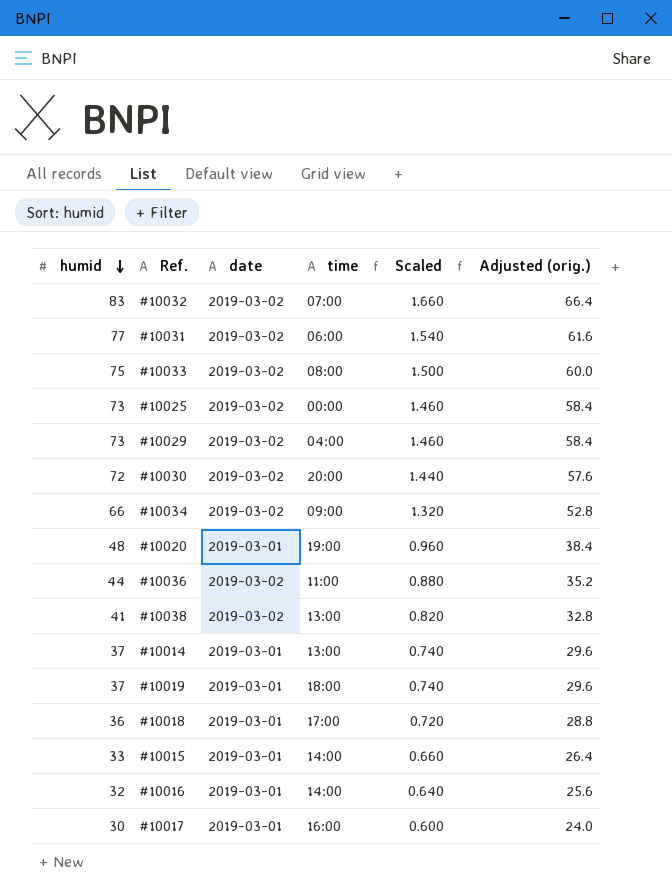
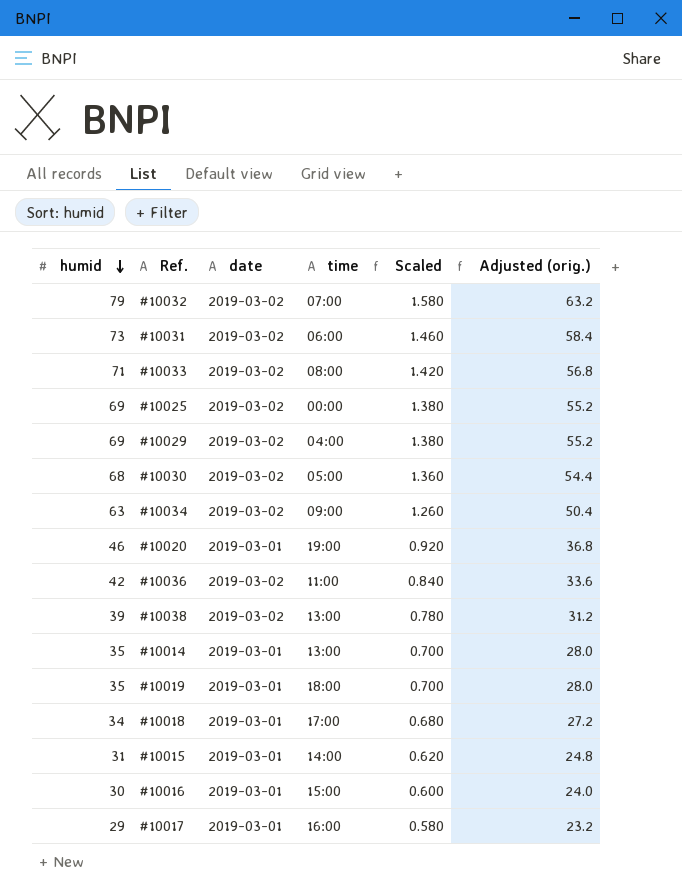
#10032 | humid: 83 -> 79
#10032 | Scaled: 1.660 -> 1.580
#10032 | Adjusted (orig.): 66.4 -> 63.2
#10031 | humid: 77 -> 73
#10031 | Scaled: 1.540 -> 1.460
#10031 | Adjusted (orig.): 61.6 -> 58.4
#10033 | humid: 75 -> 71
#10033 | Scaled: 1.500 -> 1.420
#10033 | Adjusted (orig.): 60.0 -> 56.8
#10025 | humid: 73 -> 69
#10025 | Scaled: 1.460 -> 1.380
#10025 | Adjusted (orig.): 58.4 -> 55.2
#10029 | humid: 73 -> 69
#10029 | Scaled: 1.460 -> 1.380
#10029 | Adjusted (orig.): 58.4 -> 55.2
#10030 | humid: 72 -> 68
#10030 | time: 20:00 -> 05:00
#10030 | Scaled: 1.440 -> 1.360
#10030 | Adjusted (orig.): 57.6 -> 54.4
#10034 | humid: 66 -> 63
#10034 | Scaled: 1.320 -> 1.260
#10034 | Adjusted (orig.): 52.8 -> 50.4
#10020 | humid: 48 -> 46
#10020 | Scaled: 0.960 -> 0.920
#10020 | Adjusted (orig.): 38.4 -> 36.8
#10036 | humid: 44 -> 42
#10036 | Scaled: 0.880 -> 0.840
#10036 | Adjusted (orig.): 35.2 -> 33.6
#10038 | humid: 41 -> 39
#10038 | Scaled: 0.820 -> 0.780
#10038 | Adjusted (orig.): 32.8 -> 31.2
#10014 | humid: 37 -> 35
#10014 | Scaled: 0.740 -> 0.700
#10014 | Adjusted (orig.): 29.6 -> 28.0
#10019 | humid: 37 -> 35
#10019 | Scaled: 0.740 -> 0.700
#10019 | Adjusted (orig.): 29.6 -> 28.0
#10018 | humid: 36 -> 34
#10018 | Scaled: 0.720 -> 0.680
#10018 | Adjusted (orig.): 28.8 -> 27.2
#10015 | humid: 33 -> 31
#10015 | Scaled: 0.660 -> 0.620
#10015 | Adjusted (orig.): 26.4 -> 24.8
#10016 | humid: 32 -> 30
#10016 | time: 14:00 -> 15:00
#10016 | Scaled: 0.640 -> 0.600
#10016 | Adjusted (orig.): 25.6 -> 24.0
#10017 | humid: 30 -> 29
#10017 | Scaled: 0.600 -> 0.580
#10017 | Adjusted (orig.): 24.0 -> 23.2

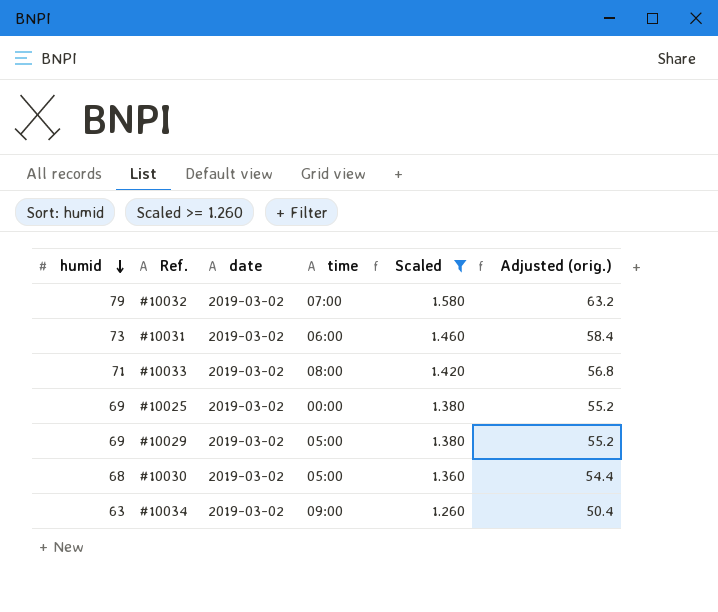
filter: none -> Scaled >= 1.260
#10029 | time: 04:00 -> 05:00

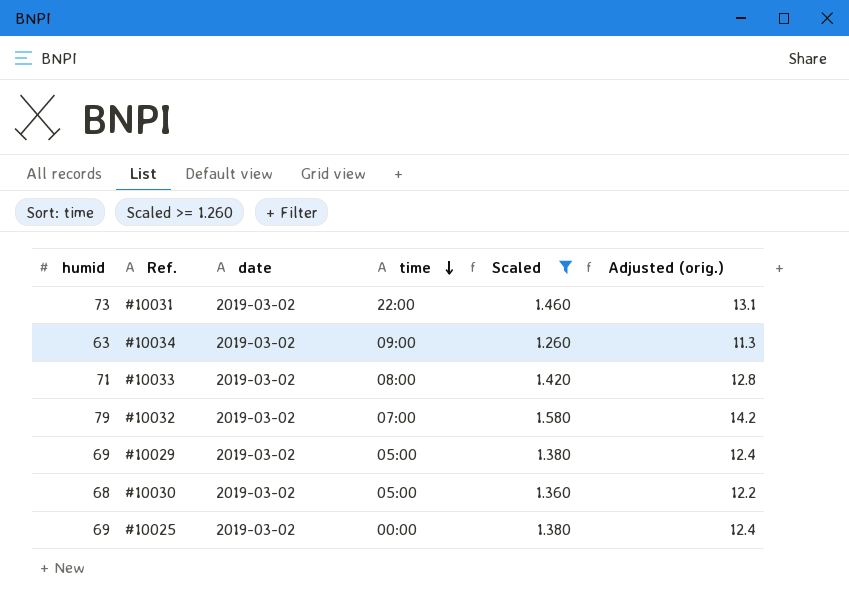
row order: humid descending -> time descending
column Adjusted (orig.) | formula: [humid] * 0.8 -> [humid] * 0.18
#10031 | time: 06:00 -> 22:00

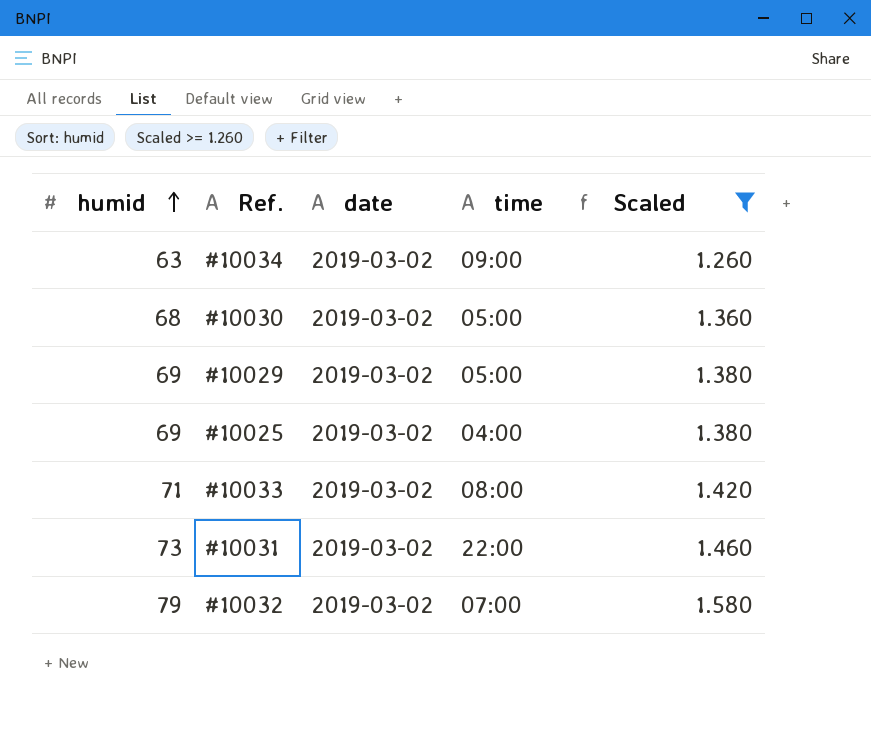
row order: time descending -> humid ascending
column Adjusted (orig.) | formula: [humid] * 0.18 -> none
#10025 | time: 00:00 -> 04:00

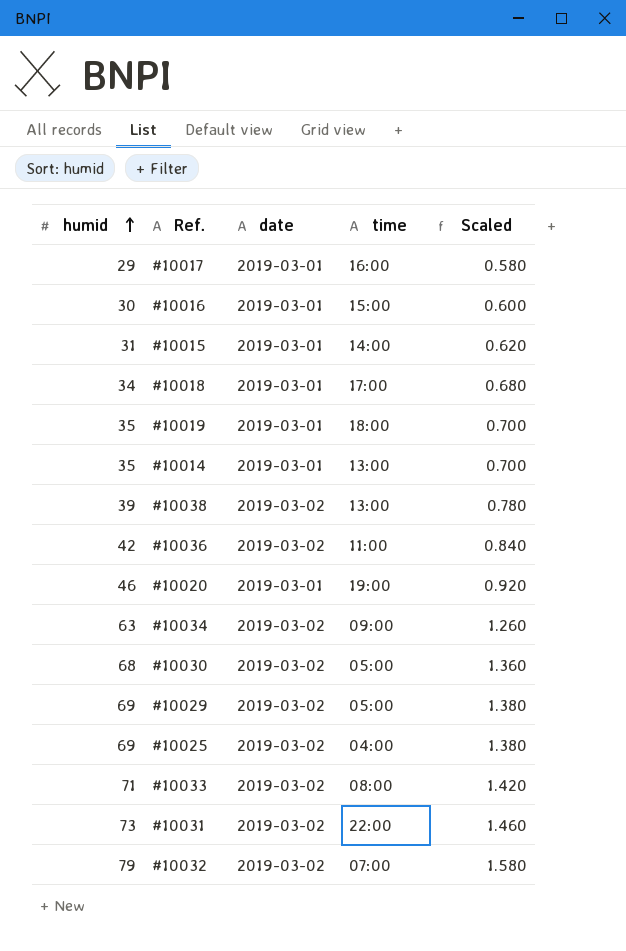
filter: Scaled >= 1.260 -> none

